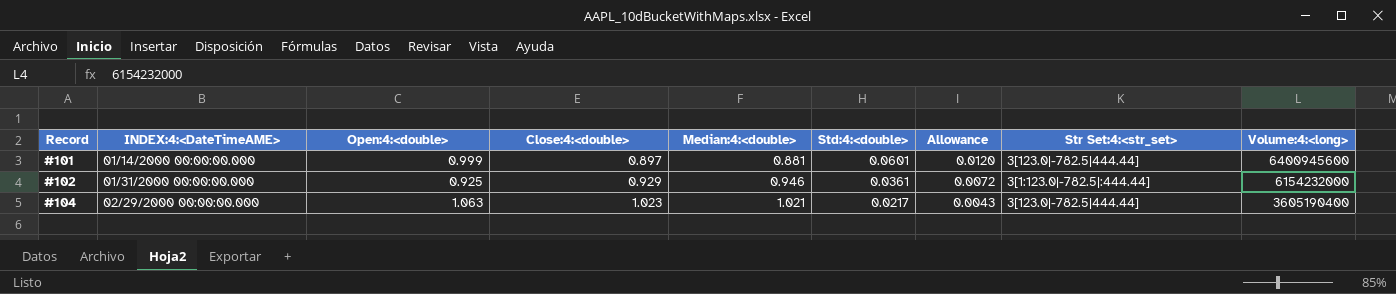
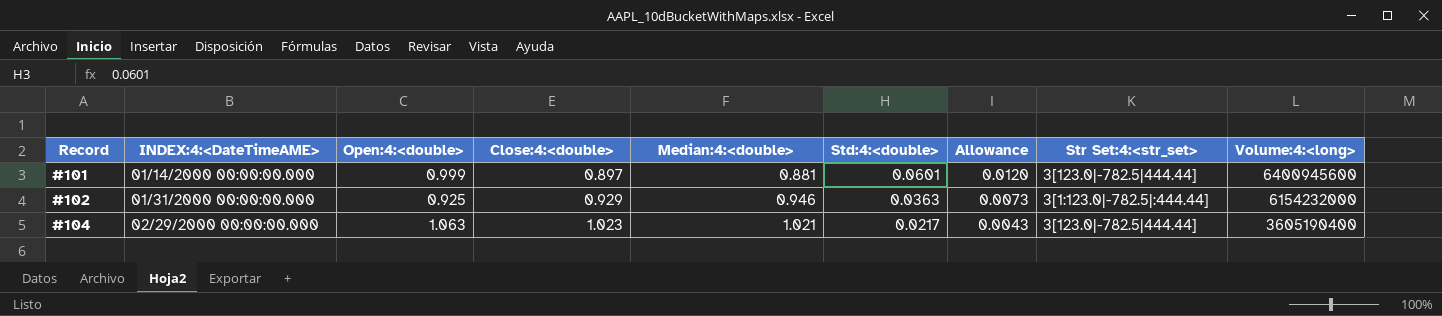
#102 | Std:4:<double>: 0.0361 -> 0.0363
#102 | Allowance: 0.0072 -> 0.0073

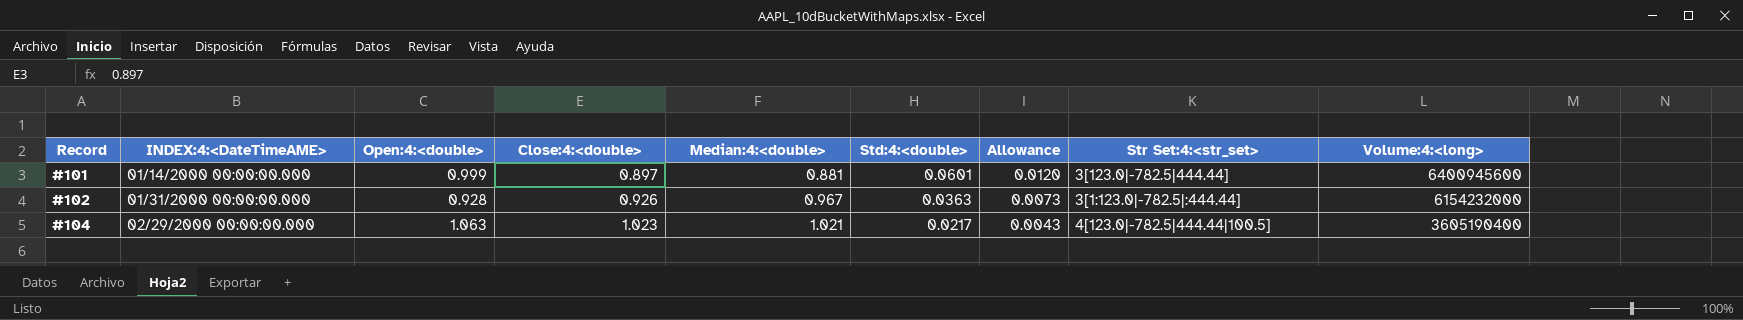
#102 | Open:4:<double>: 0.925 -> 0.928
#102 | Close:4:<double>: 0.929 -> 0.926
#102 | Median:4:<double>: 0.946 -> 0.967
#104 | Str Set:4:<str_set>: 3[123.0|-782.5|444.44] -> 4[123.0|-782.5|444.44|100.5]

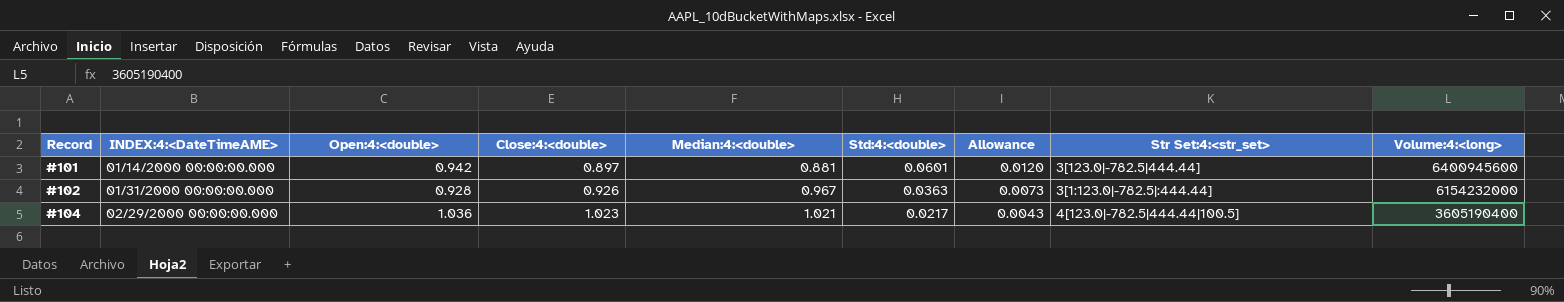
#101 | Open:4:<double>: 0.999 -> 0.942
#104 | Open:4:<double>: 1.063 -> 1.036

